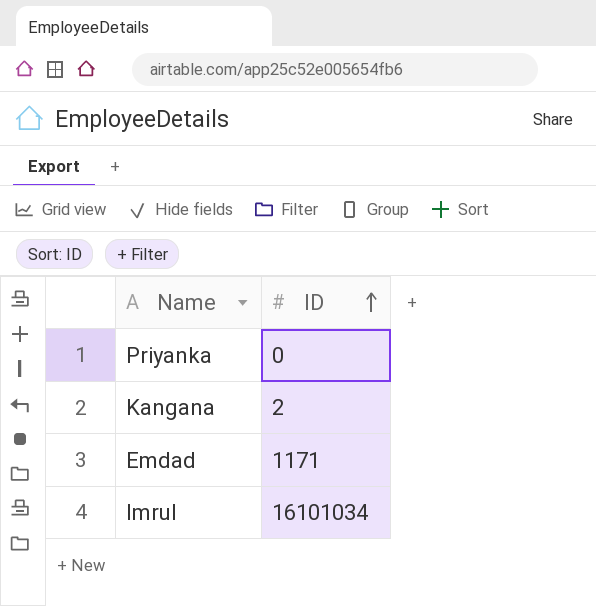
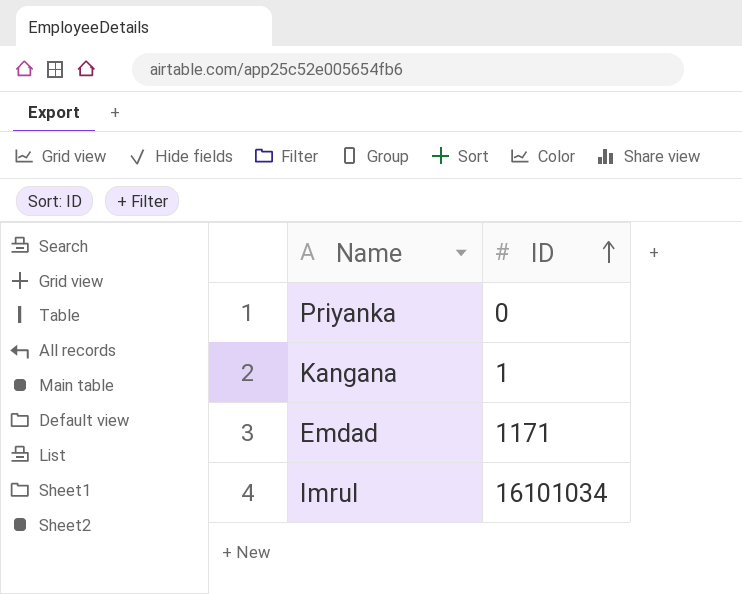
Kangana | ID: 2 -> 1

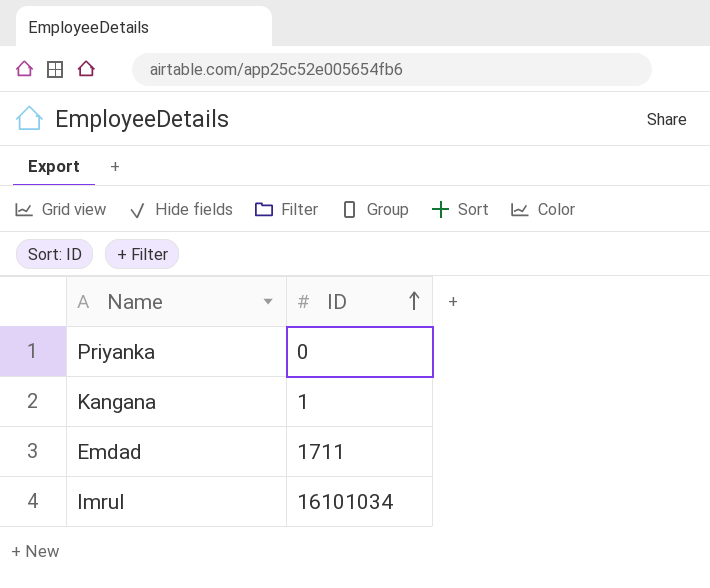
Emdad | ID: 1171 -> 1711

